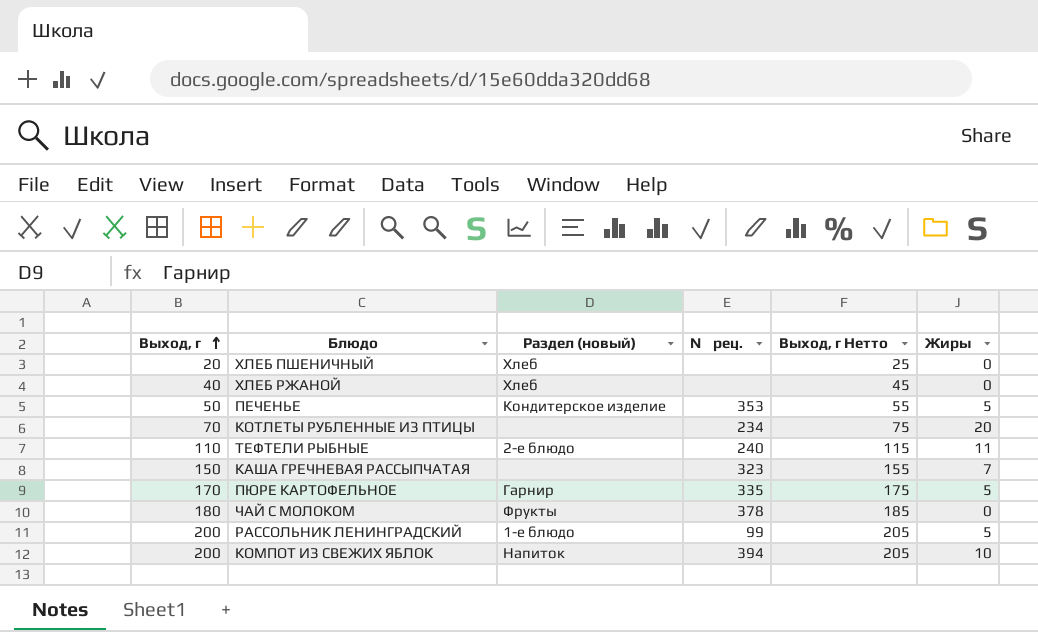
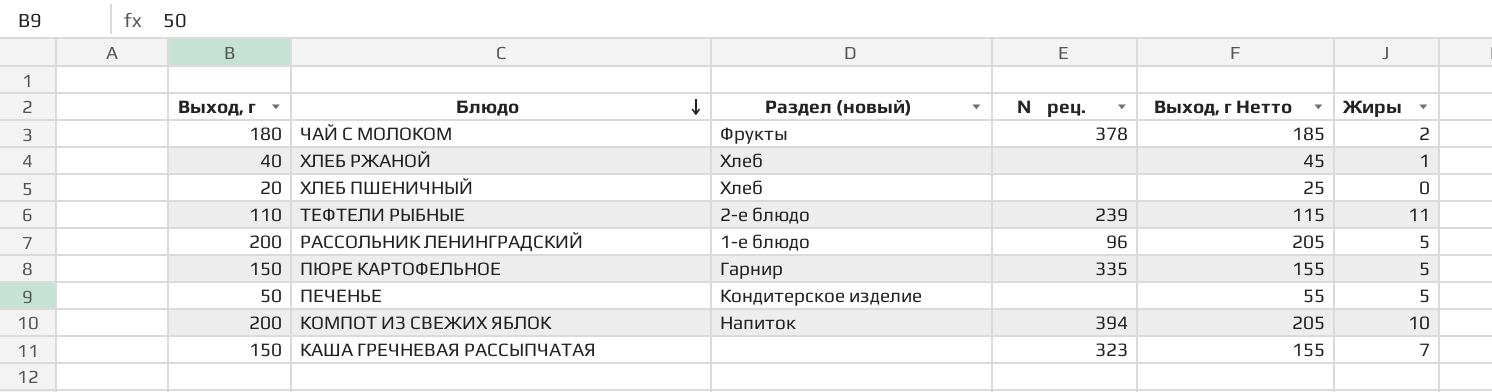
row order: Выход, г ascending -> Блюдо descending
row КОТЛЕТЫ РУБЛЕННЫЕ ИЗ ПТИЦЫ: 70 | none | 234 | 75 | 20 -> none
ЧАЙ С МОЛОКОМ | Жиры: 0 -> 2
ХЛЕБ РЖАНОЙ | Жиры: 0 -> 1
ТЕФТЕЛИ РЫБНЫЕ | № рец.: 240 -> 239
РАССОЛЬНИК ЛЕНИНГРАДСКИЙ | № рец.: 99 -> 96
ПЮРЕ КАРТОФЕЛЬНОЕ | Выход, г: 170 -> 150
ПЮРЕ КАРТОФЕЛЬНОЕ | Выход, г Нетто: 175 -> 155
ПЕЧЕНЬЕ | № рец.: 353 -> none

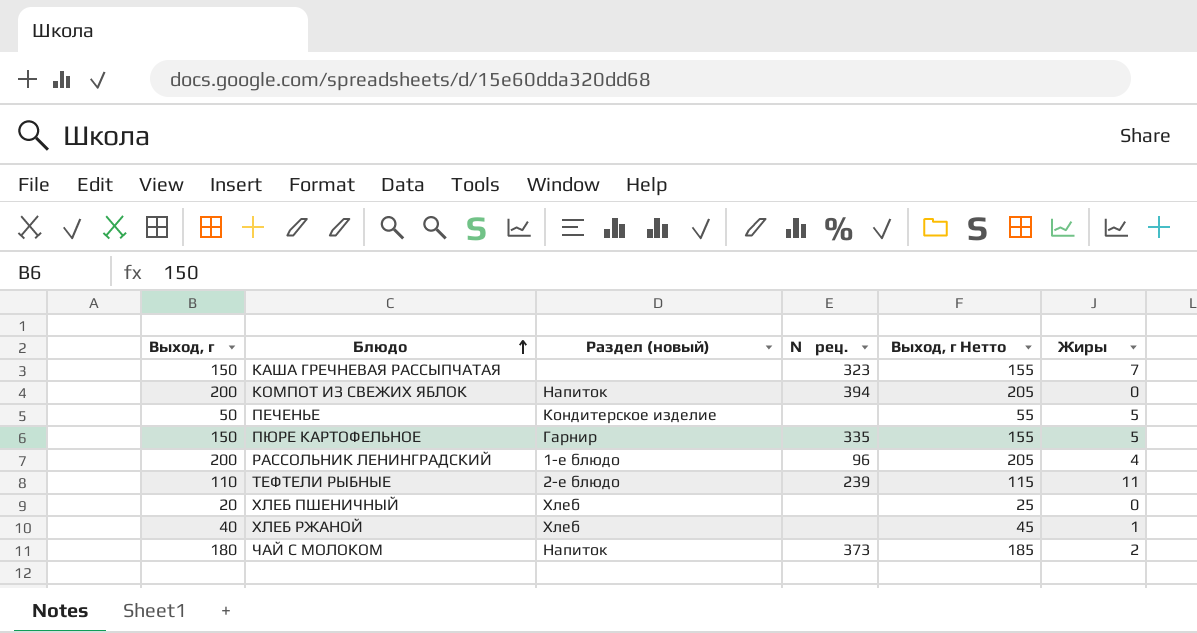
row order: Блюдо descending -> Блюдо ascending
КОМПОТ ИЗ СВЕЖИХ ЯБЛОК | Жиры: 10 -> 0
РАССОЛЬНИК ЛЕНИНГРАДСКИЙ | Жиры: 5 -> 4
ЧАЙ С МОЛОКОМ | Раздел (новый): Фрукты -> Напиток
ЧАЙ С МОЛОКОМ | № рец.: 378 -> 373

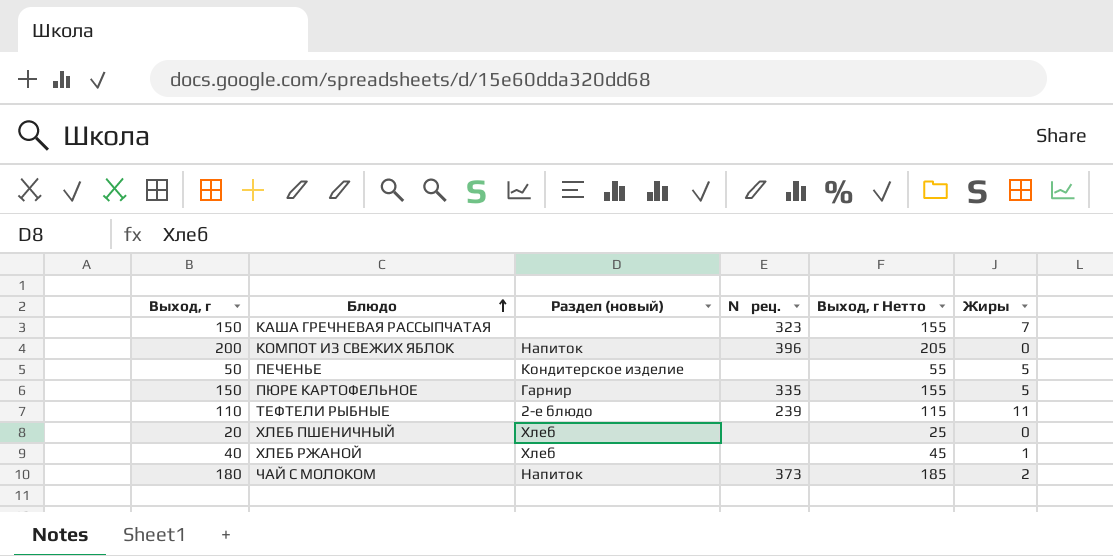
row РАССОЛЬНИК ЛЕНИНГРАДСКИЙ: 200 | 1-е блюдо | 96 | 205 | 4 -> none
КОМПОТ ИЗ СВЕЖИХ ЯБЛОК | № рец.: 394 -> 396

